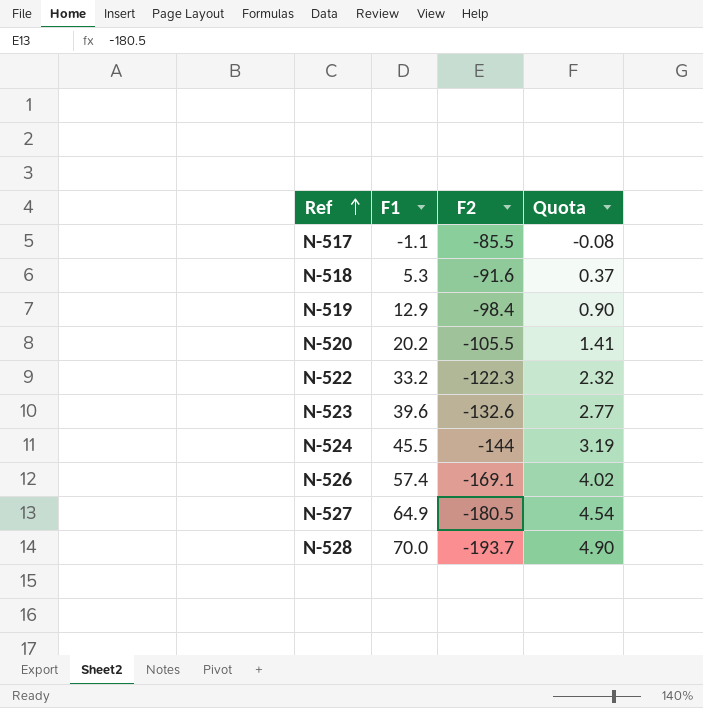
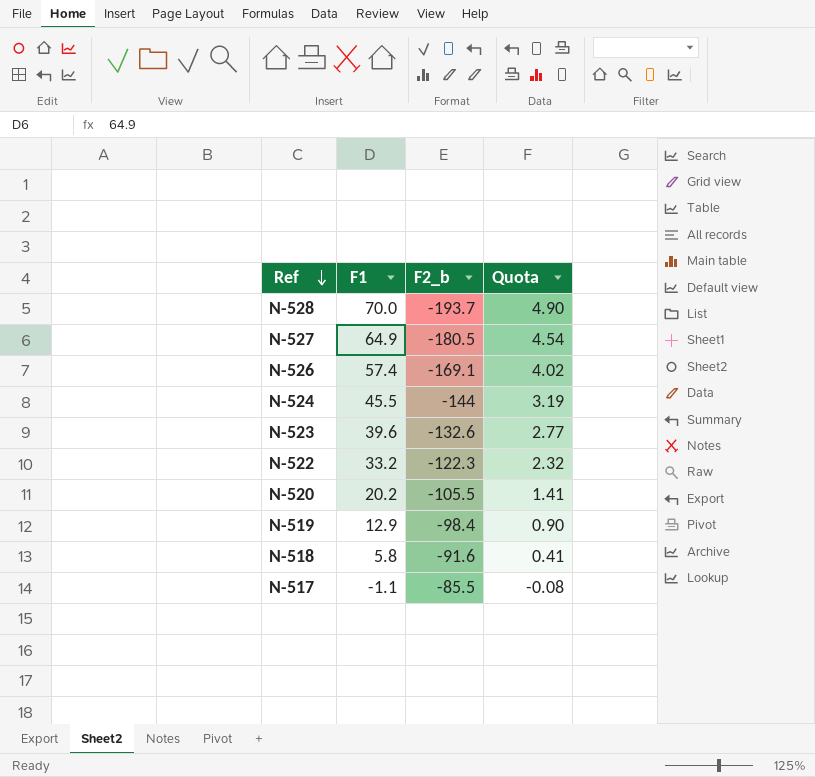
row order: Ref ascending -> Ref descending
column name: F2 -> F2_b
N-518 | F1: 5.3 -> 5.8
N-518 | Quota: 0.37 -> 0.41

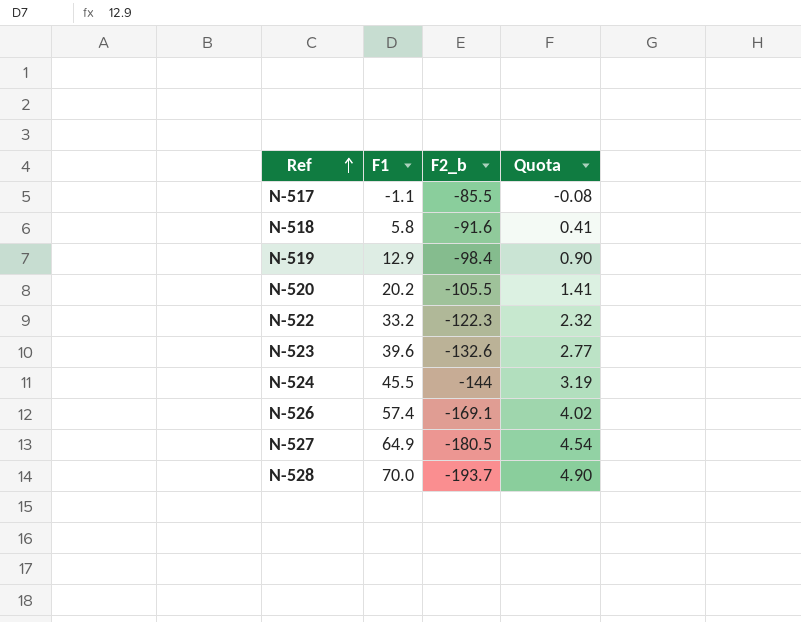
row order: Ref descending -> Ref ascending

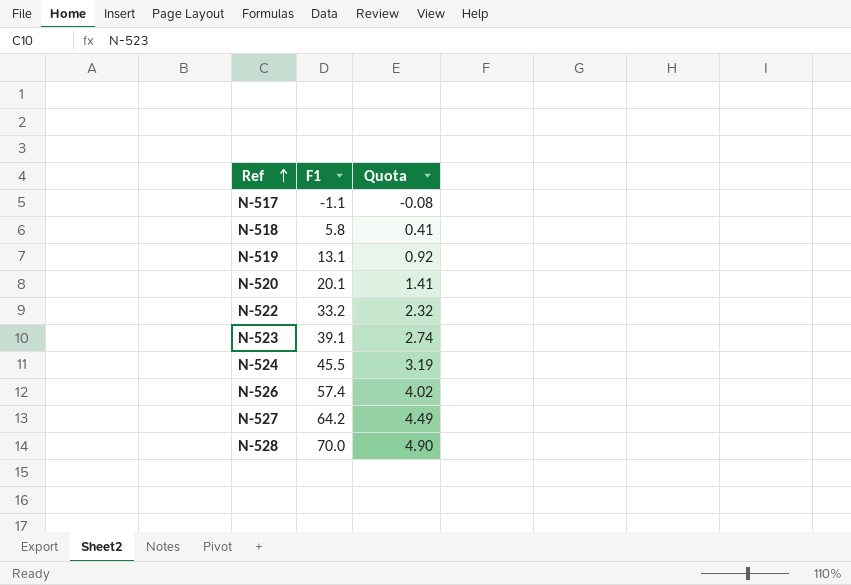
column F2_b | position: 3 -> none
N-519 | F1: 12.9 -> 13.1
N-519 | Quota: 0.90 -> 0.92
N-520 | F1: 20.2 -> 20.1
N-523 | F1: 39.6 -> 39.1
N-523 | Quota: 2.77 -> 2.74
N-527 | F1: 64.9 -> 64.2
N-527 | Quota: 4.54 -> 4.49

